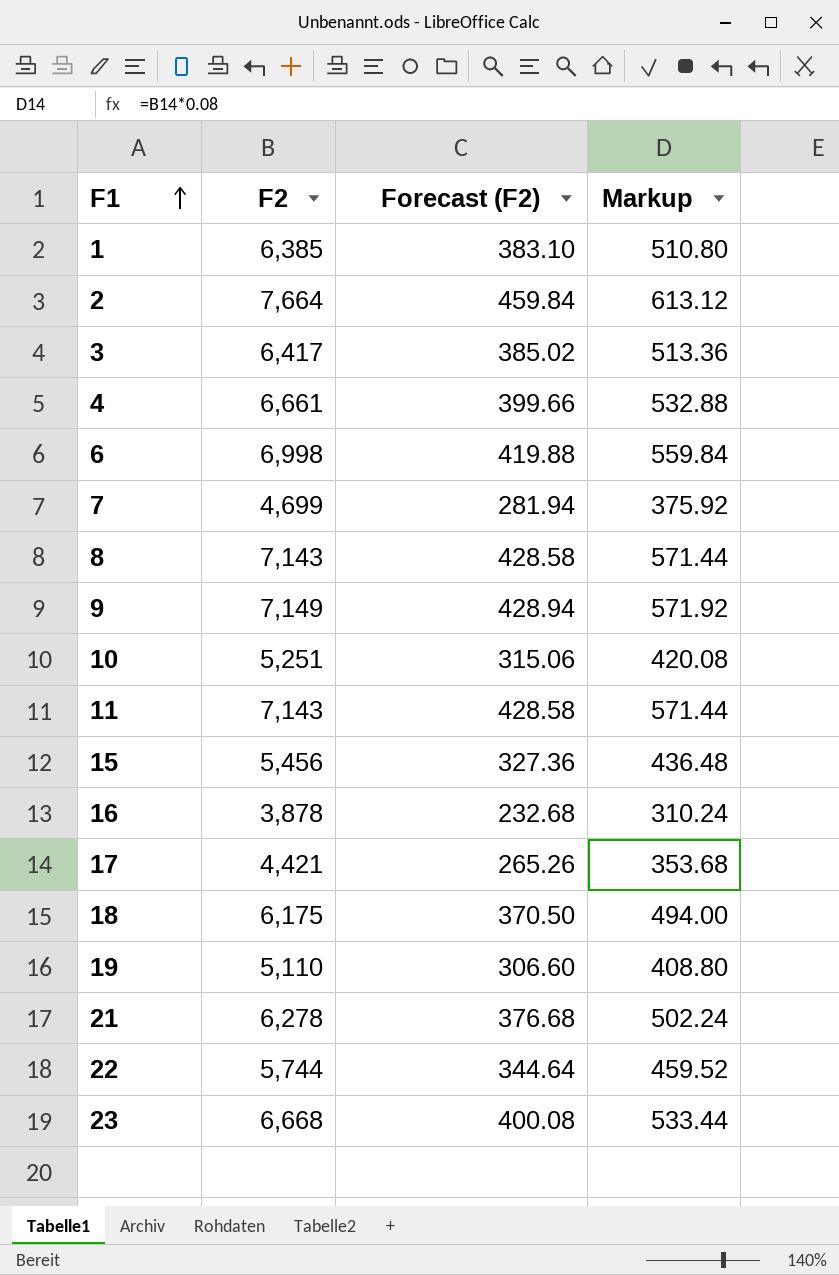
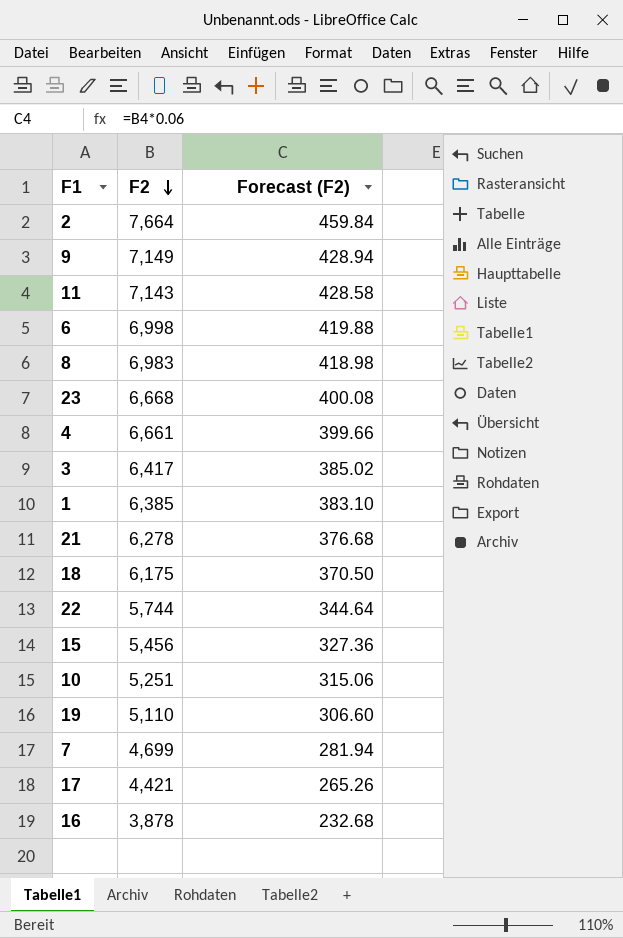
row order: F1 ascending -> F2 descending
column Markup | formula: [F2] * 0.08 -> none
8 | F2: 7,143 -> 6,983
8 | Forecast (F2): 428.58 -> 418.98

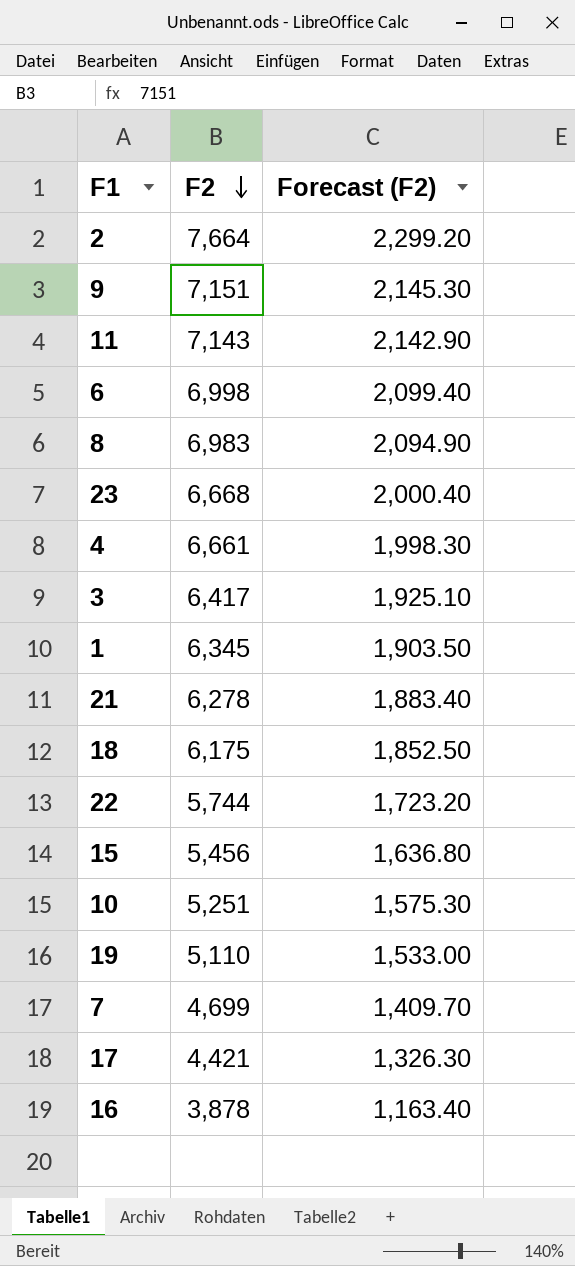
column Forecast (F2) | formula: [F2] * 0.06 -> [F2] * 0.3
9 | F2: 7,149 -> 7,151
1 | F2: 6,385 -> 6,345

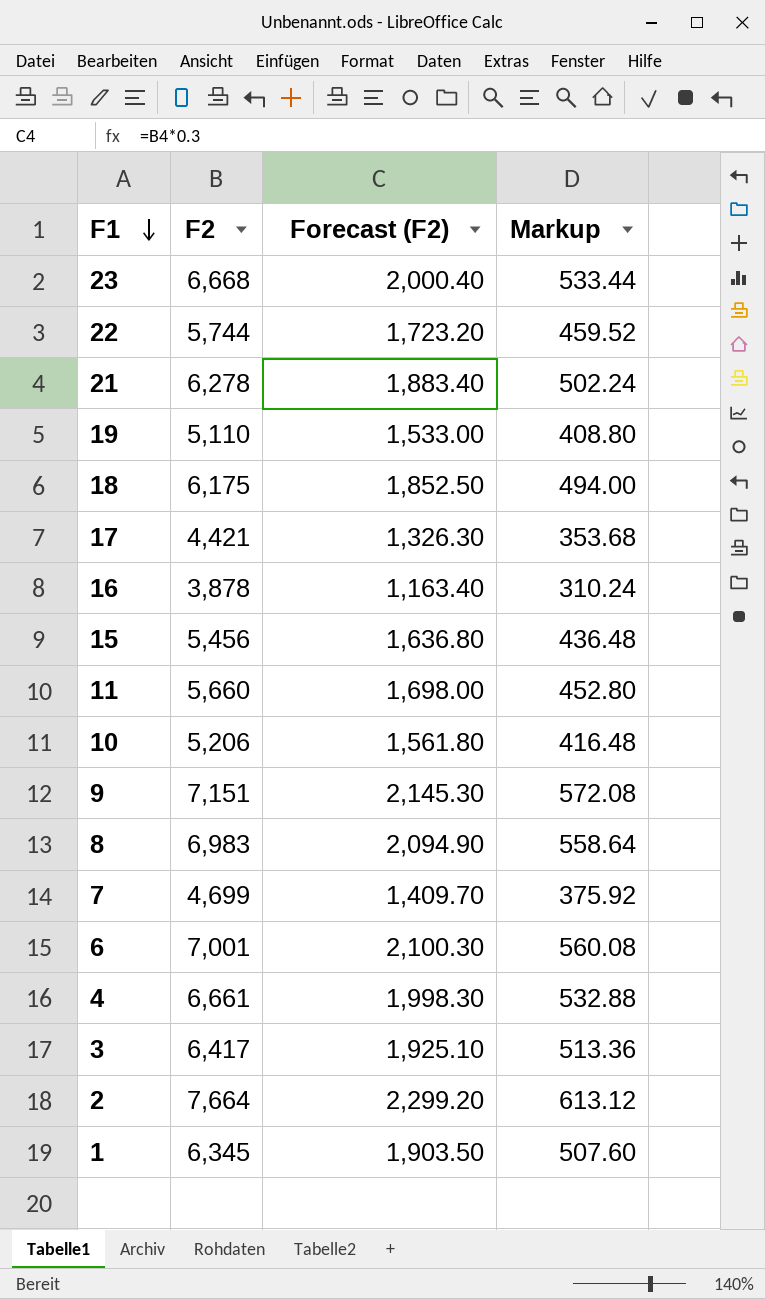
row order: F2 descending -> F1 descending
column Markup | formula: none -> [F2] * 0.08
11 | F2: 7,143 -> 5,660
11 | Forecast (F2): 2,142.90 -> 1,698.00
10 | F2: 5,251 -> 5,206
10 | Forecast (F2): 1,575.30 -> 1,561.80
6 | F2: 6,998 -> 7,001
6 | Forecast (F2): 2,099.40 -> 2,100.30

